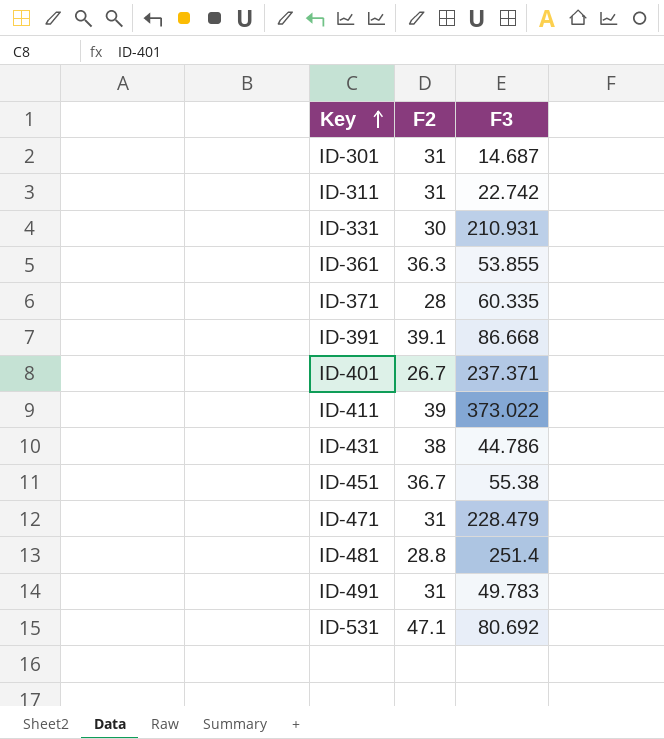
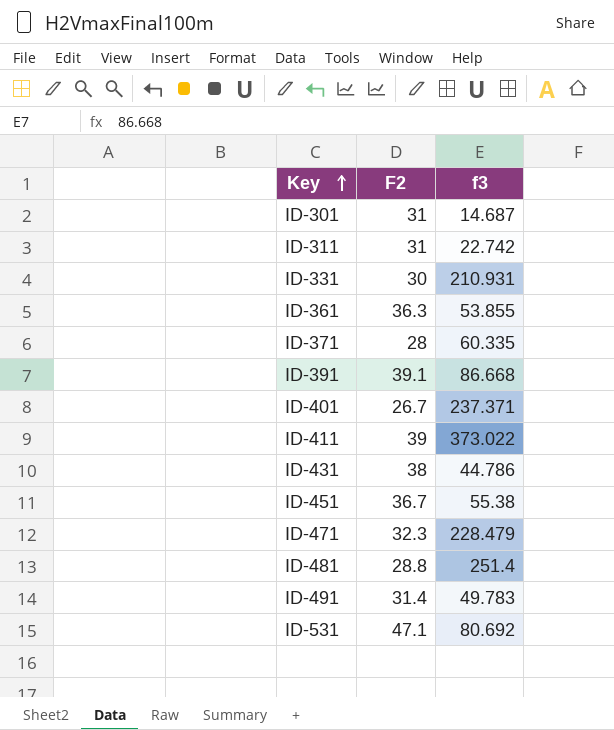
column name: F3 -> f3
ID-471 | F2: 31 -> 32.3
ID-491 | F2: 31 -> 31.4

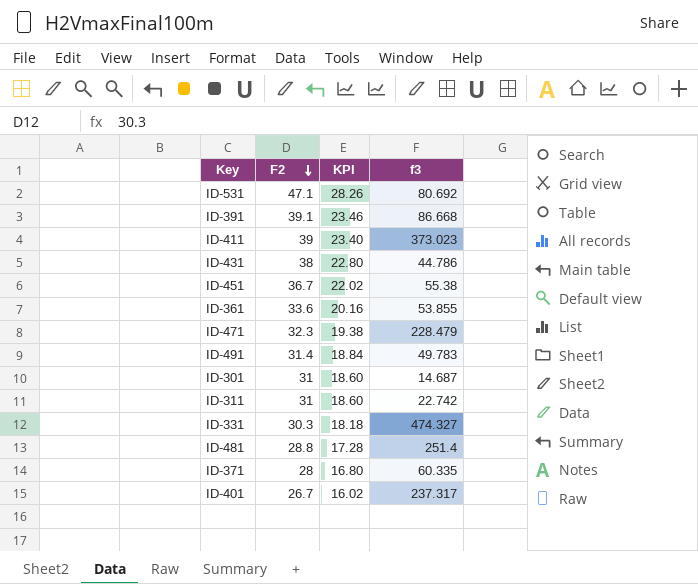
row order: Key ascending -> F2 descending
column KPI | formula: none -> [F2] * 0.6
ID-411 | f3: 373.022 -> 373.023
ID-361 | F2: 36.3 -> 33.6
ID-331 | F2: 30 -> 30.3
ID-331 | f3: 210.931 -> 474.327
ID-401 | f3: 237.371 -> 237.317

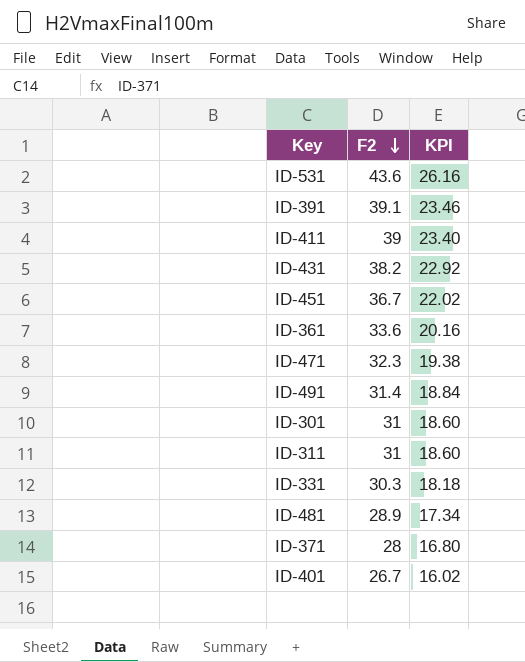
column f3 | position: 4 -> none
ID-531 | F2: 47.1 -> 43.6
ID-531 | KPI: 28.26 -> 26.16
ID-431 | F2: 38 -> 38.2
ID-431 | KPI: 22.80 -> 22.92
ID-481 | F2: 28.8 -> 28.9
ID-481 | KPI: 17.28 -> 17.34

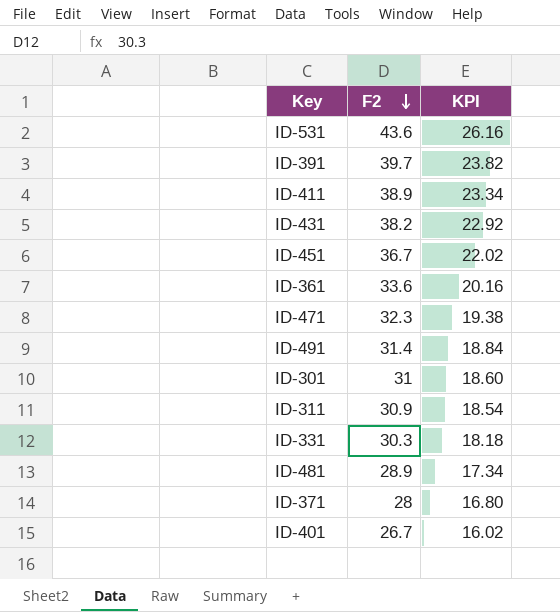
ID-391 | F2: 39.1 -> 39.7
ID-391 | KPI: 23.46 -> 23.82
ID-411 | F2: 39 -> 38.9
ID-411 | KPI: 23.40 -> 23.34
ID-311 | F2: 31 -> 30.9
ID-311 | KPI: 18.60 -> 18.54

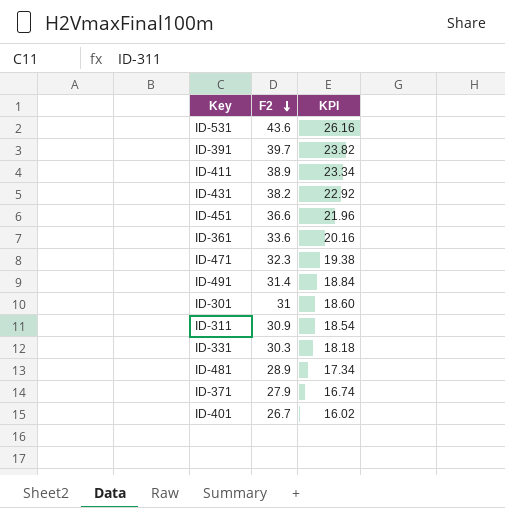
ID-451 | F2: 36.7 -> 36.6
ID-451 | KPI: 22.02 -> 21.96
ID-371 | F2: 28 -> 27.9
ID-371 | KPI: 16.80 -> 16.74

